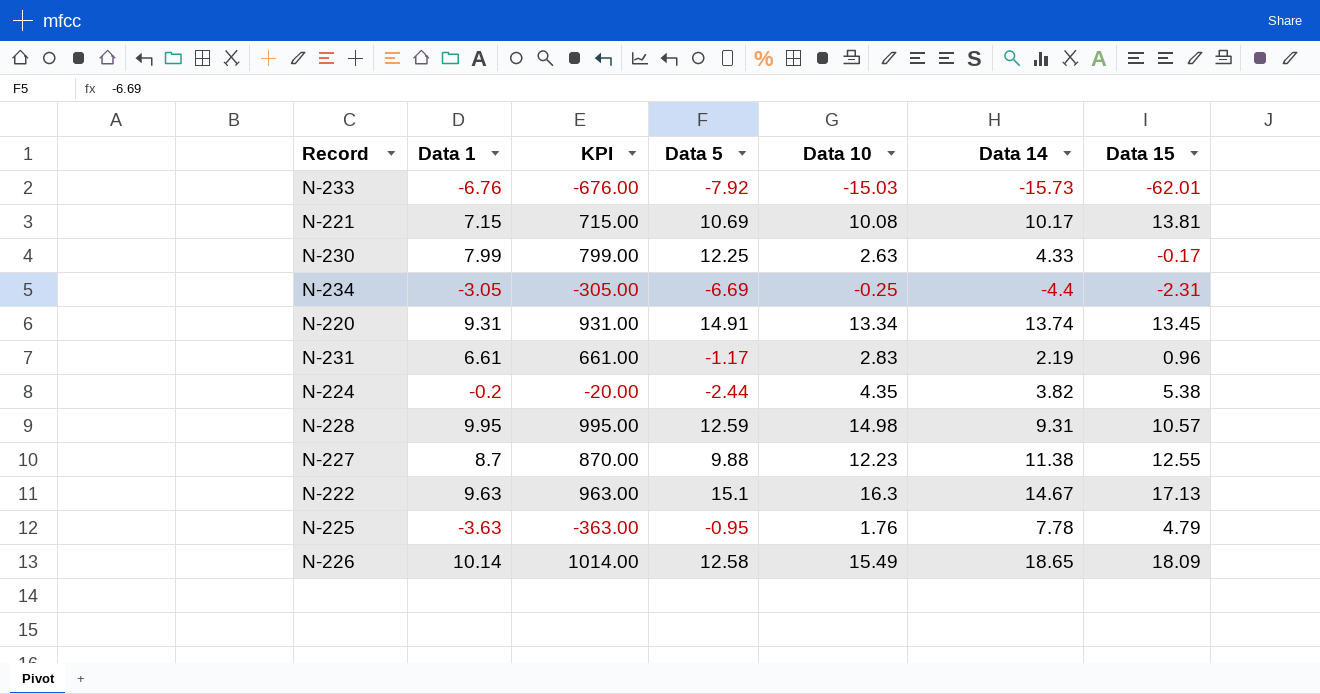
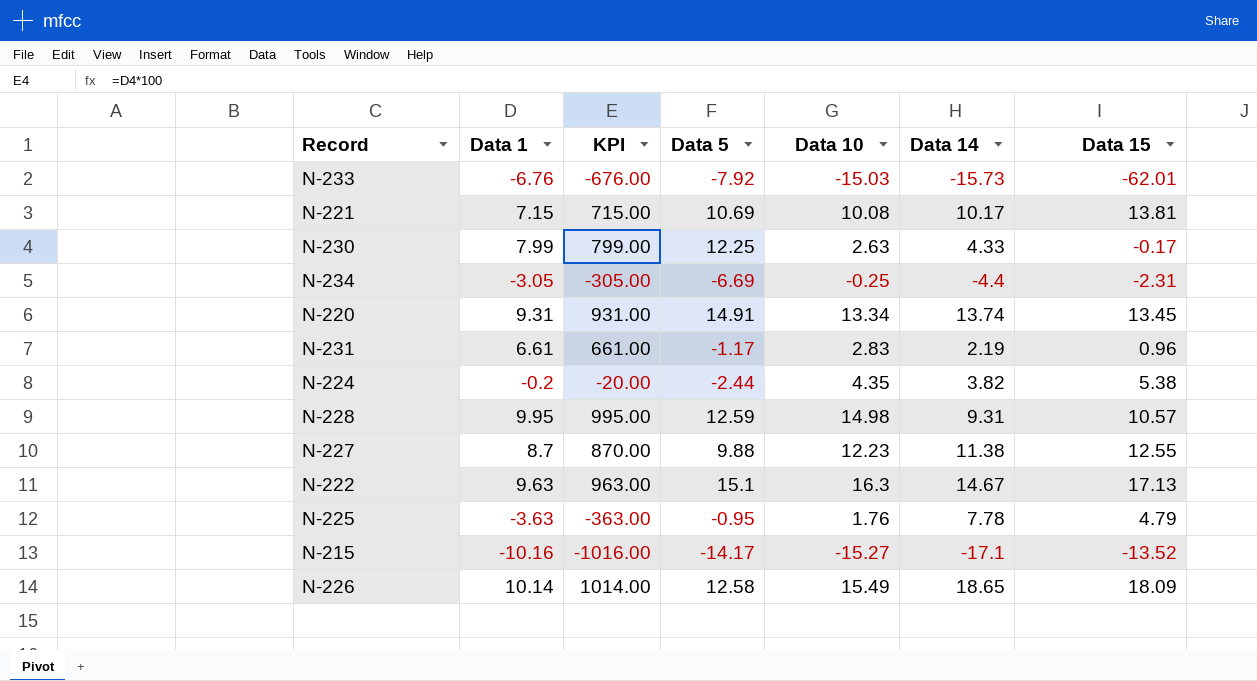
row N-215: none -> -10.16 | -1016.00 | -14.17 | -15.27 | -17.1 | -13.52

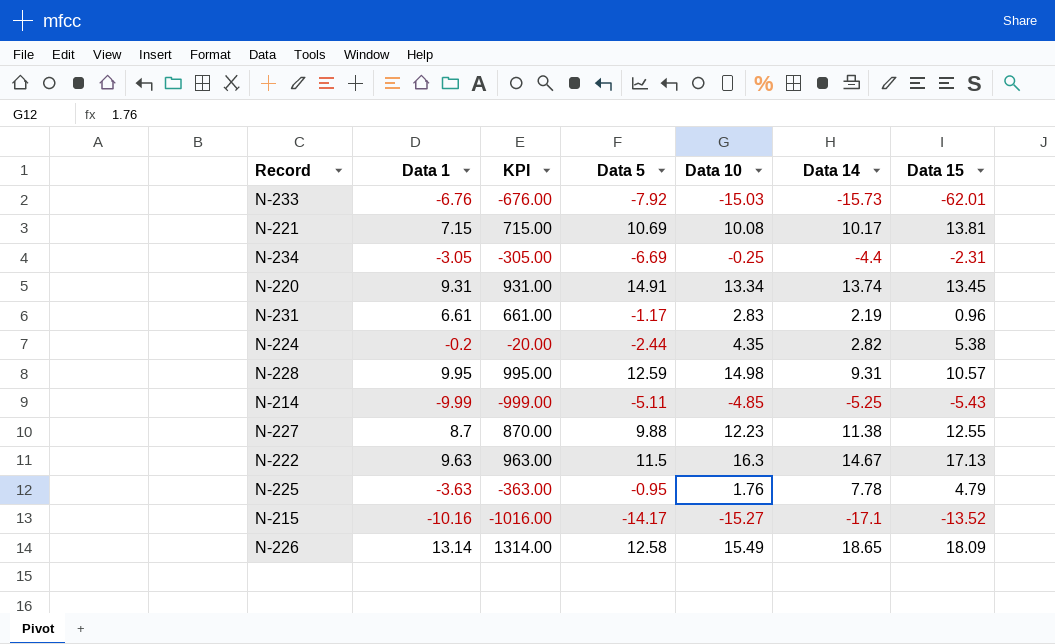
row N-230: 7.99 | 799.00 | 12.25 | 2.63 | 4.33 | -0.17 -> none
N-224 | Data 14: 3.82 -> 2.82
row N-214: none -> -9.99 | -999.00 | -5.11 | -4.85 | -5.25 | -5.43
N-222 | Data 5: 15.1 -> 11.5
N-226 | Data 1: 10.14 -> 13.14
N-226 | KPI: 1014.00 -> 1314.00

